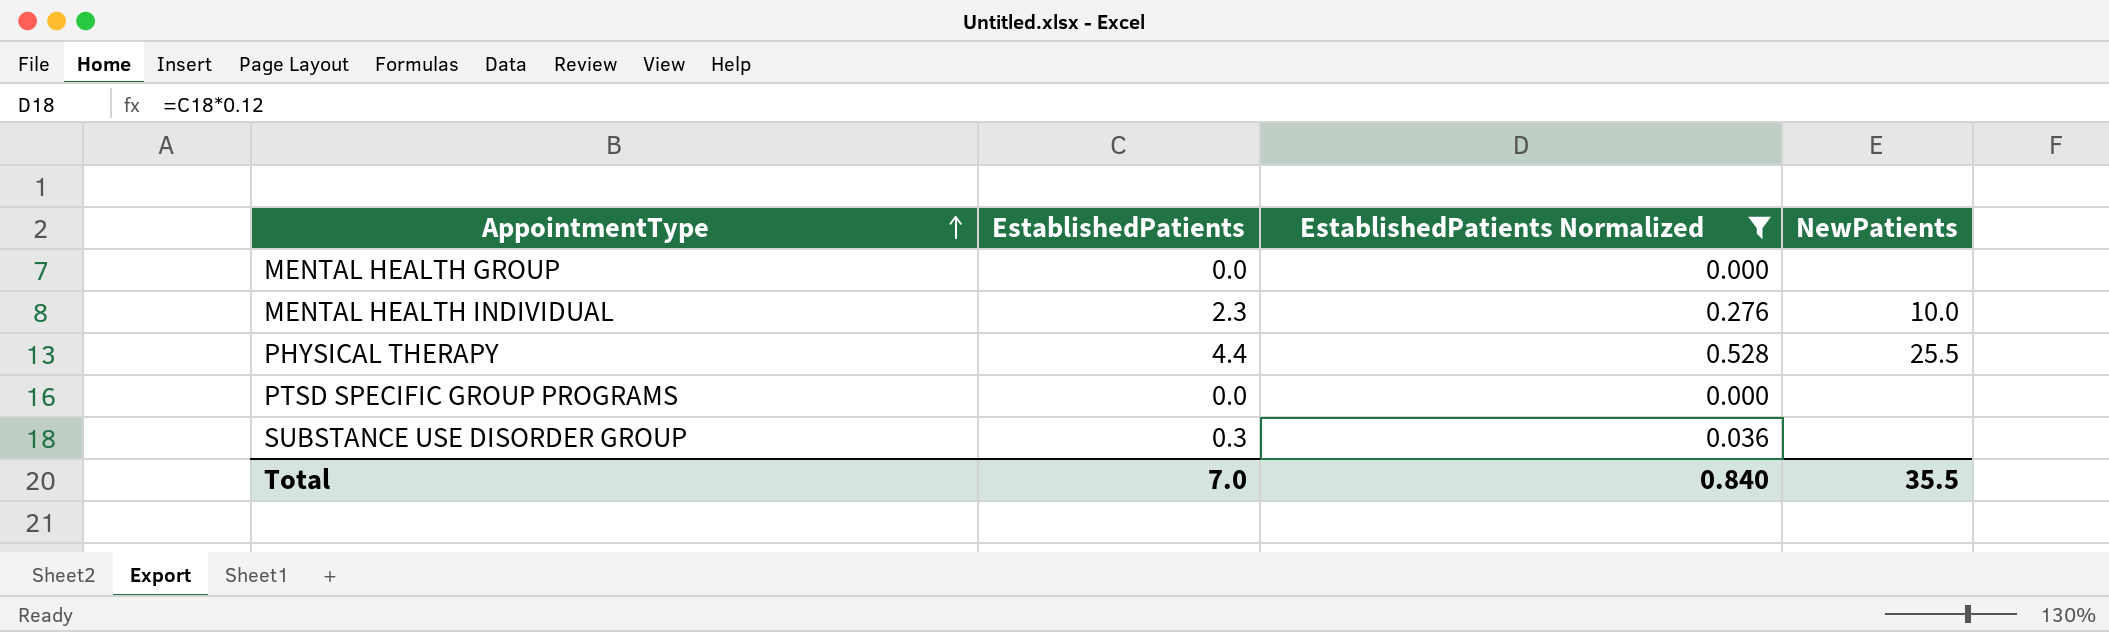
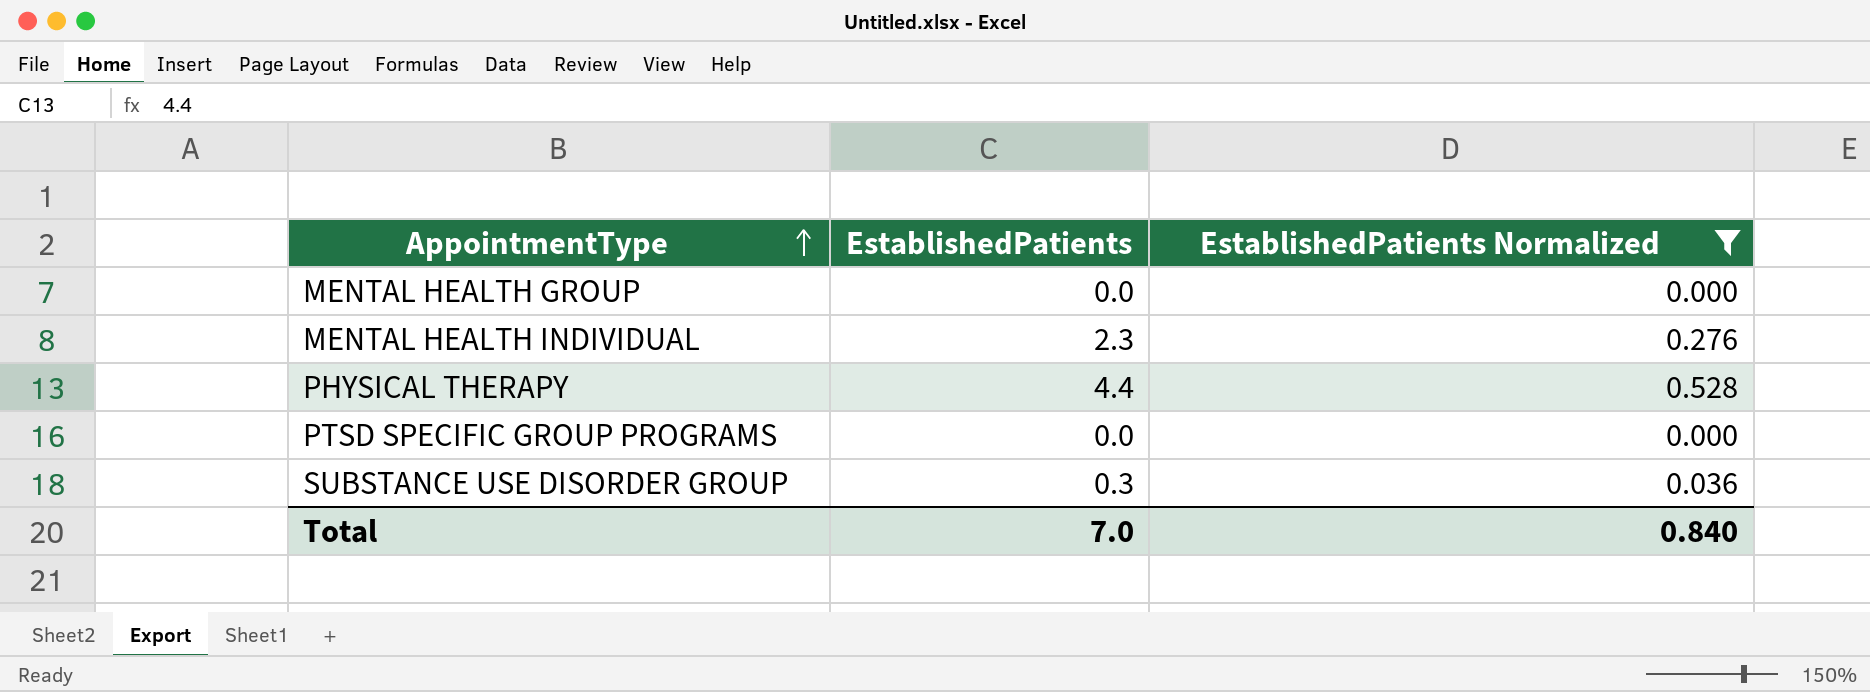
column NewPatients | position: 4 -> none

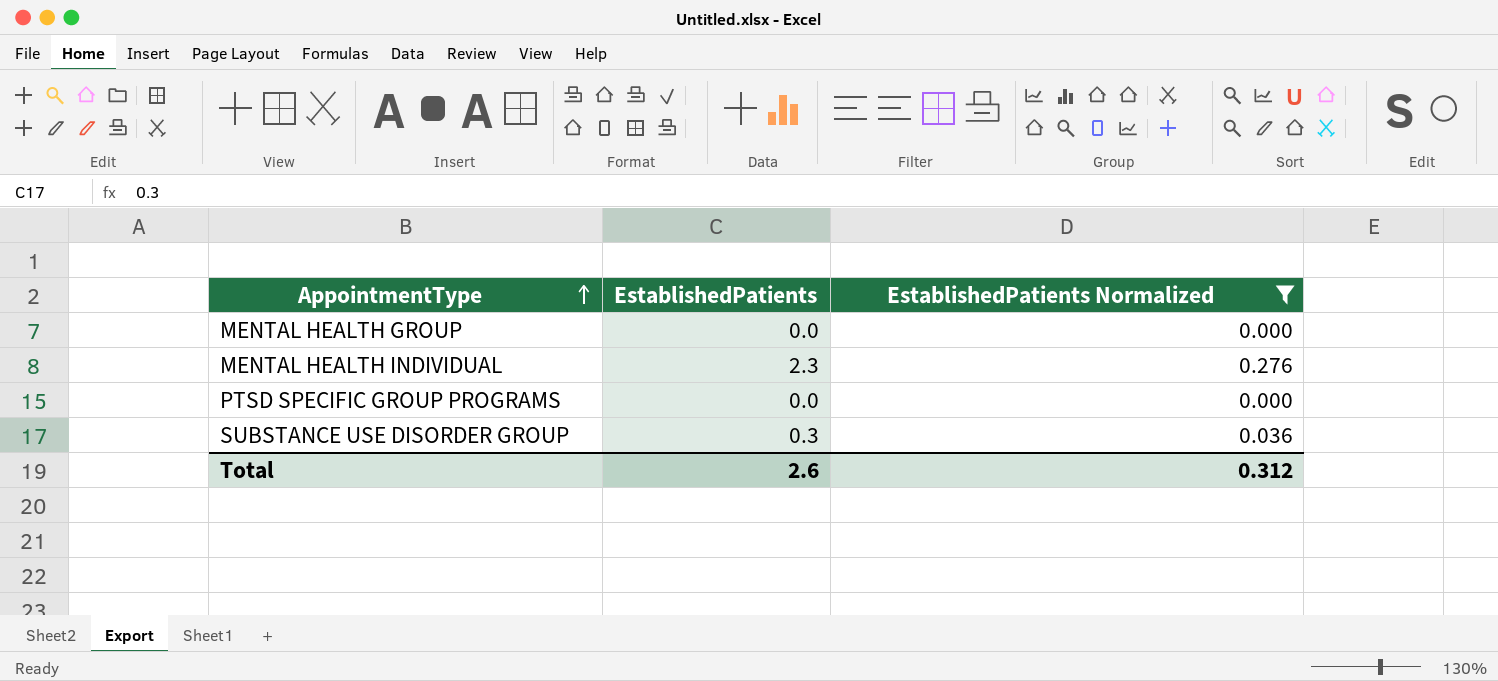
row PHYSICAL THERAPY: 4.4 | 0.528 -> none
Total | EstablishedPatients: 7.0 -> 2.6
Total | EstablishedPatients Normalized: 0.840 -> 0.312

